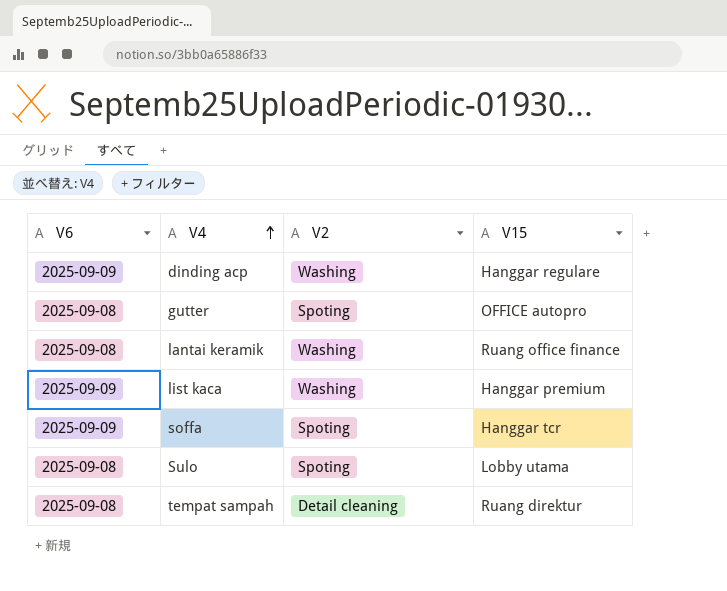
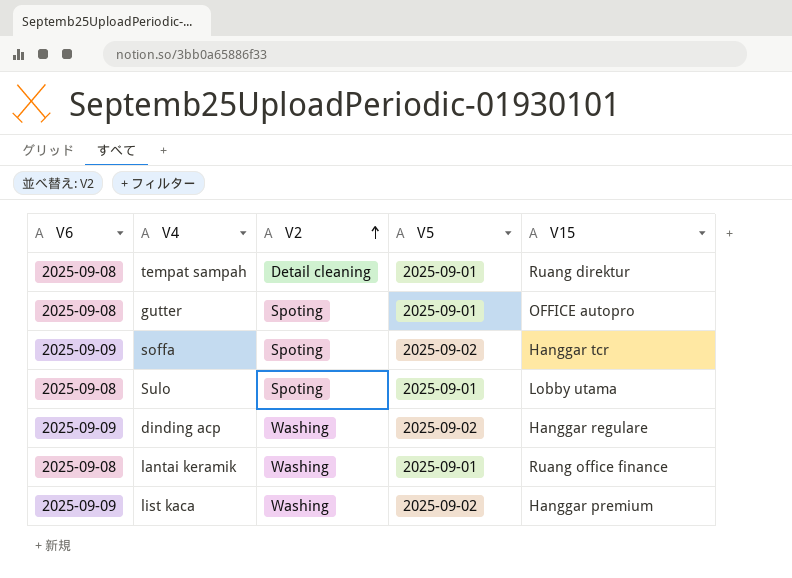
row order: V4 ascending -> V2 ascending
column V5 | position: none -> 4

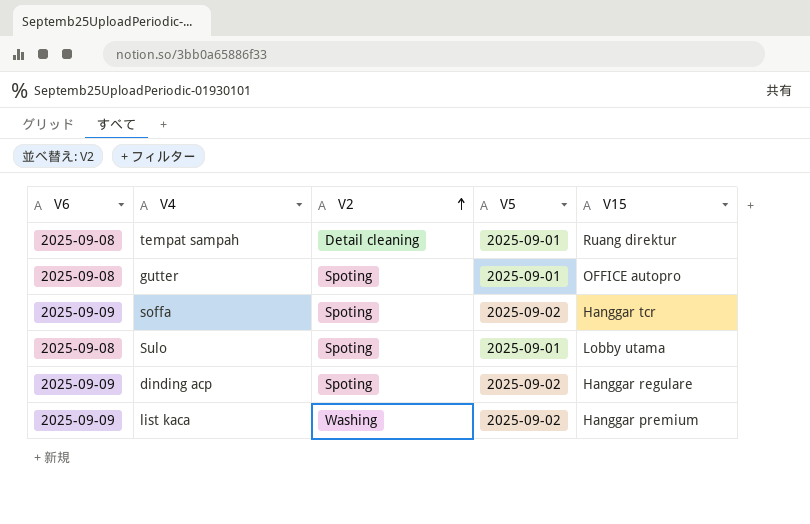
row lantai keramik: 2025-09-08 | Washing | 2025-09-01 | Ruang office finance -> none
dinding acp | V2: Washing -> Spoting

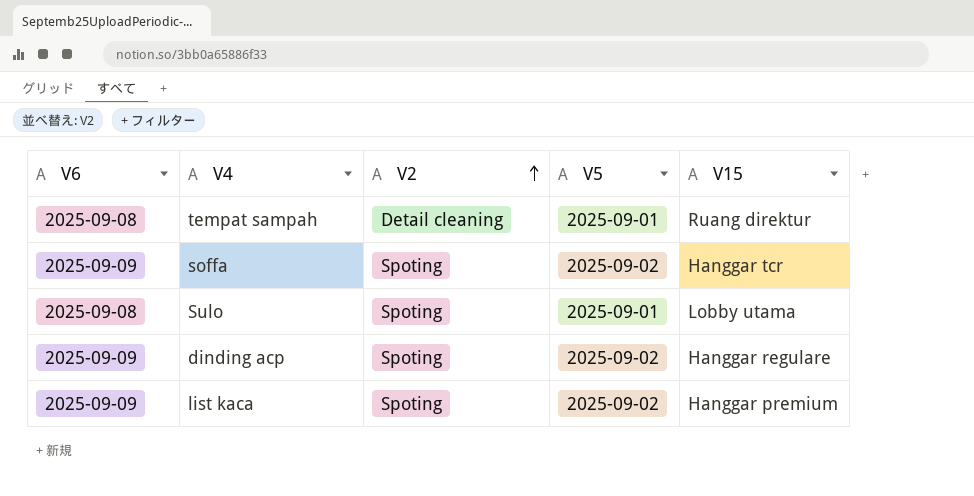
row gutter: 2025-09-08 | Spoting | 2025-09-01 | OFFICE autopro -> none
list kaca | V2: Washing -> Spoting

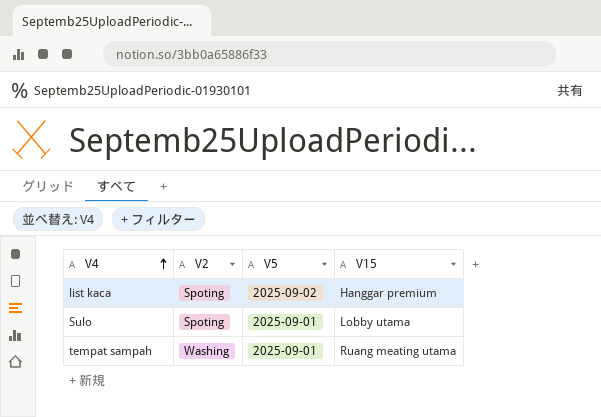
row order: V2 ascending -> V4 ascending
column V6 | position: 1 -> none
row soffa: 2025-09-09 | Spoting | 2025-09-02 | Hanggar tcr -> none
row dinding acp: 2025-09-09 | Spoting | 2025-09-02 | Hanggar regulare -> none
tempat sampah | V2: Detail cleaning -> Washing
tempat sampah | V15: Ruang direktur -> Ruang meating utama

